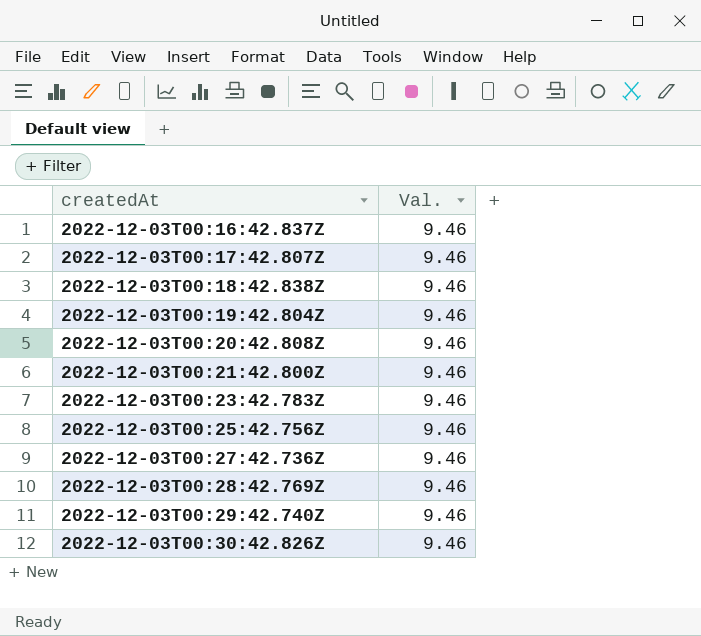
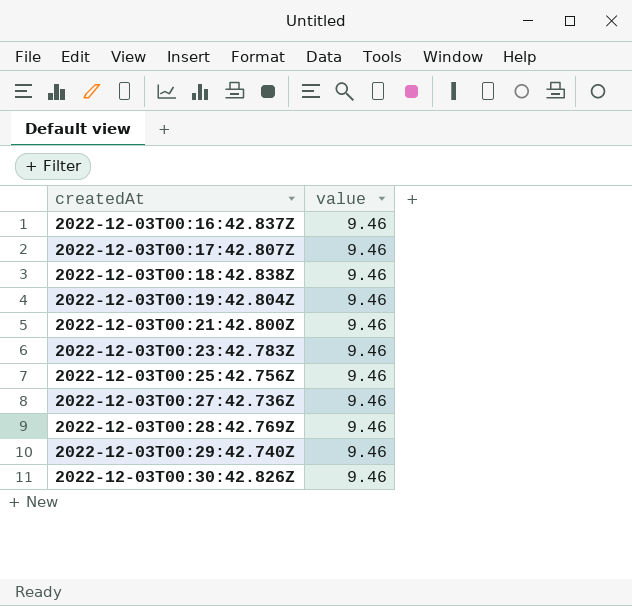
column name: Val. -> value
row 2022-12-03T00:20:42.808Z: 9.46 -> none

